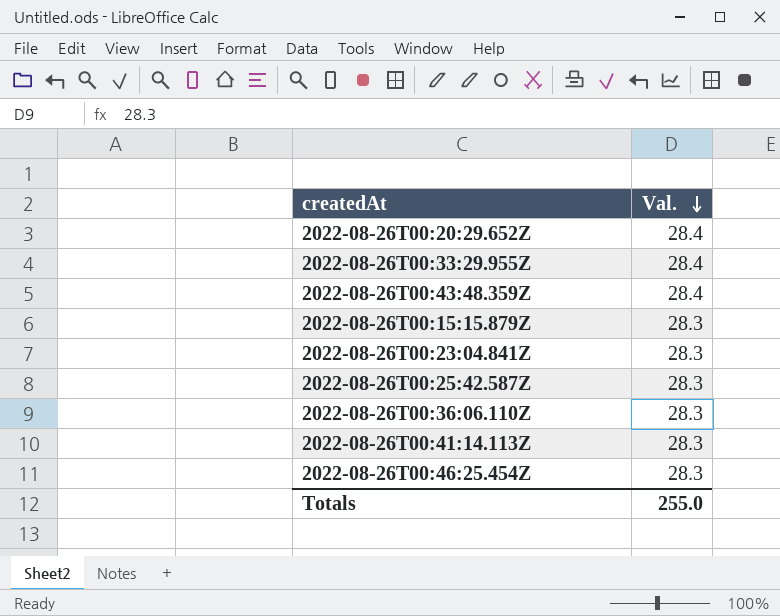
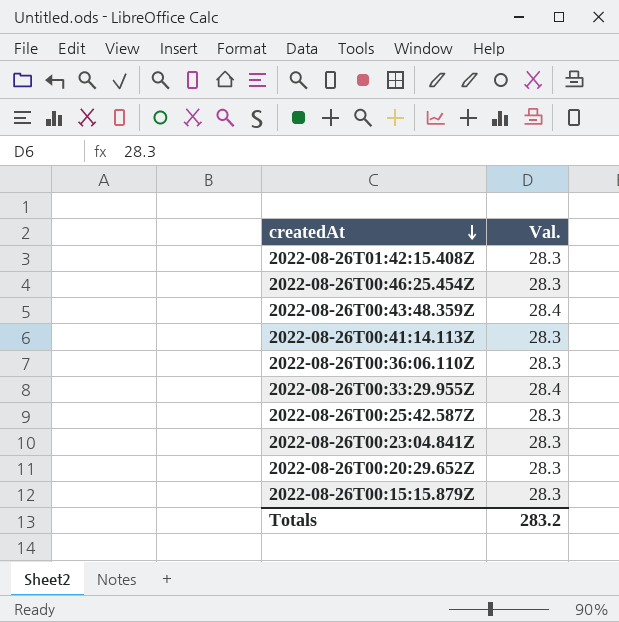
row order: Val. descending -> createdAt descending
row 2022-08-26T01:42:15.408Z: none -> 28.3
2022-08-26T00:20:29.652Z | Val.: 28.4 -> 28.3
Totals | Val.: 255.0 -> 283.2

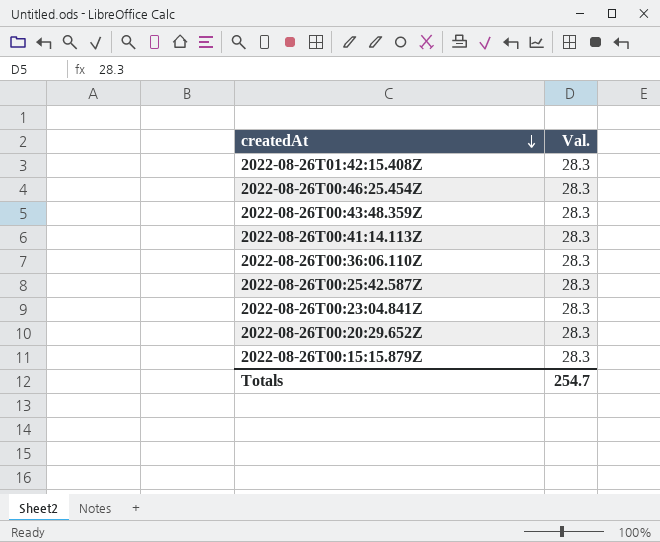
row 2022-08-26T00:33:29.955Z: 28.4 -> none
2022-08-26T00:43:48.359Z | Val.: 28.4 -> 28.3
Totals | Val.: 283.2 -> 254.7

